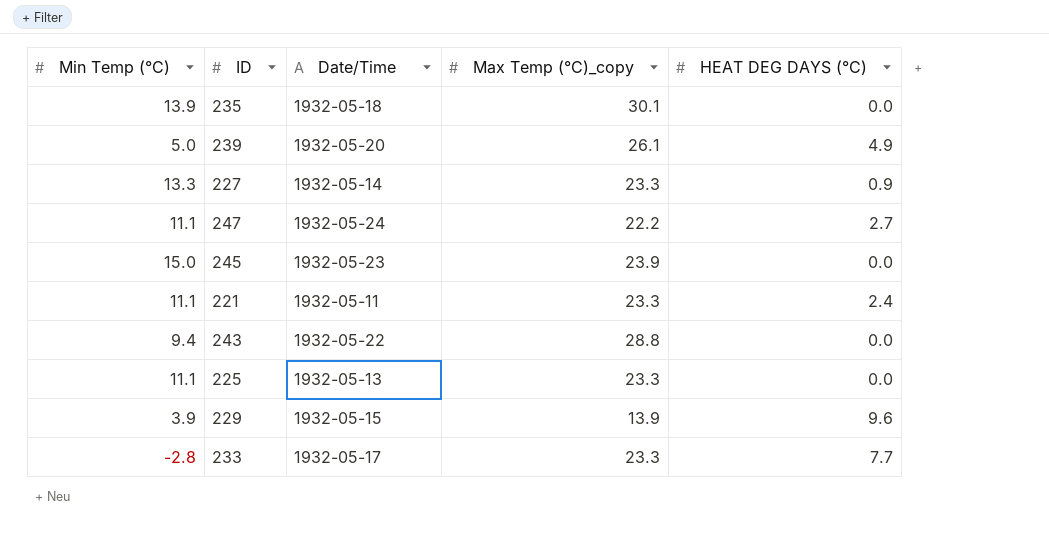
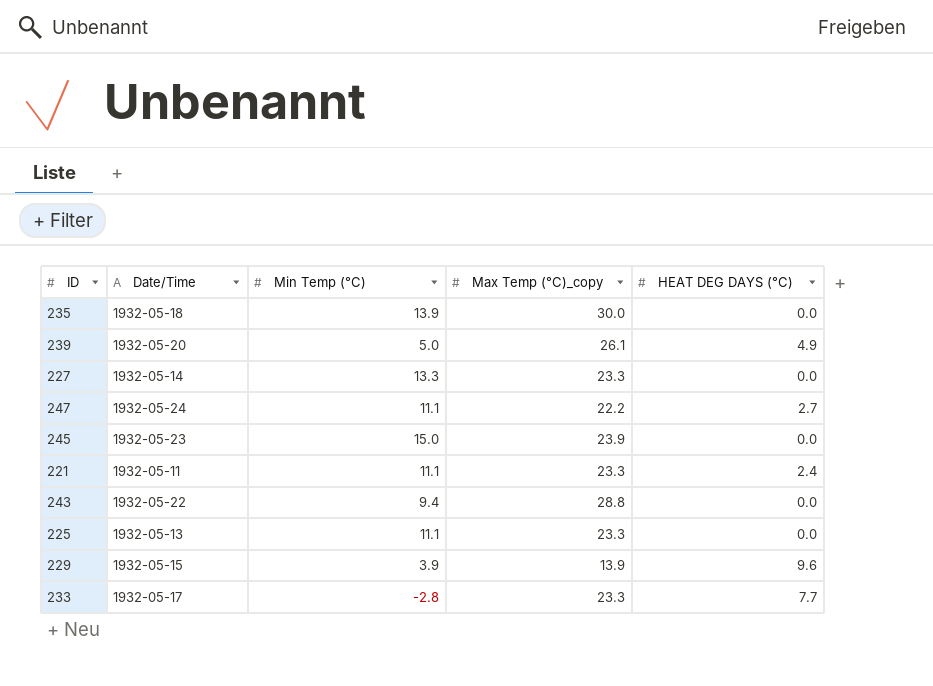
column Min Temp (°C) | position: 1 -> 3
235 | Max Temp (°C)_copy: 30.1 -> 30.0
227 | HEAT DEG DAYS (°C): 0.9 -> 0.0

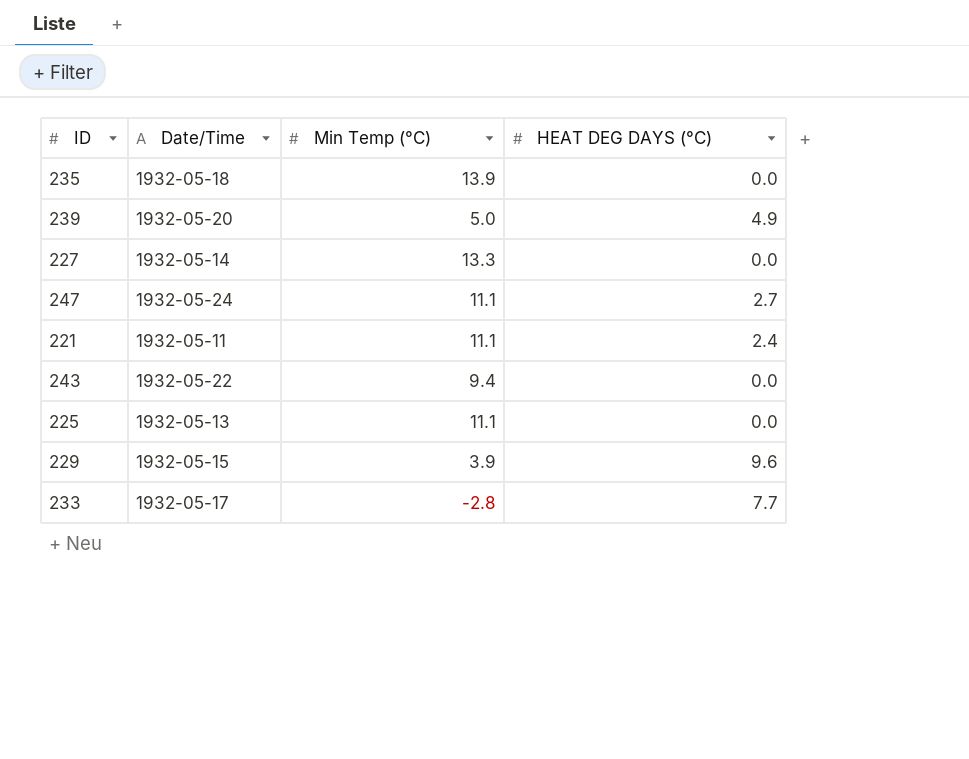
column Max Temp (°C)_copy | position: 4 -> none
row 245: 1932-05-23 | 15.0 | 23.9 | 0.0 -> none

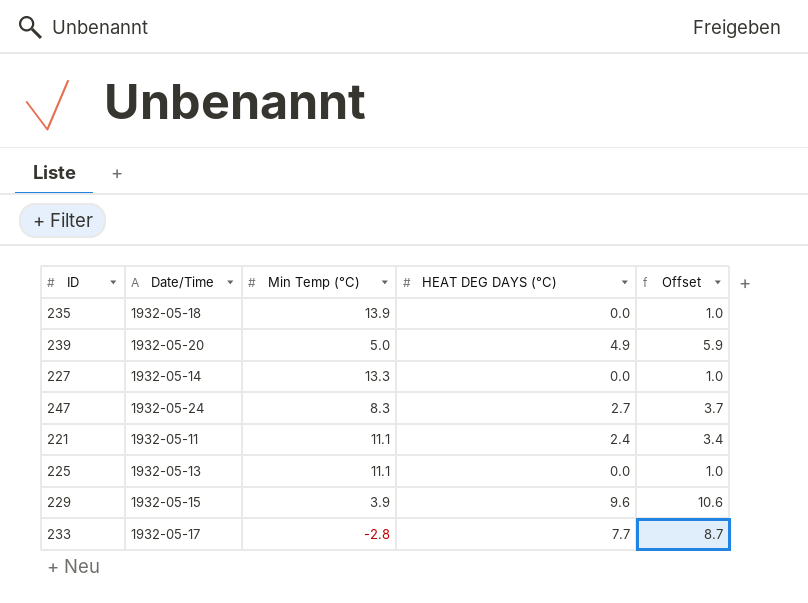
column Offset | formula: none -> [HEAT DEG DAYS (°C)] + 1
row 243: 1932-05-22 | 9.4 | 0.0 -> none
247 | Min Temp (°C): 11.1 -> 8.3

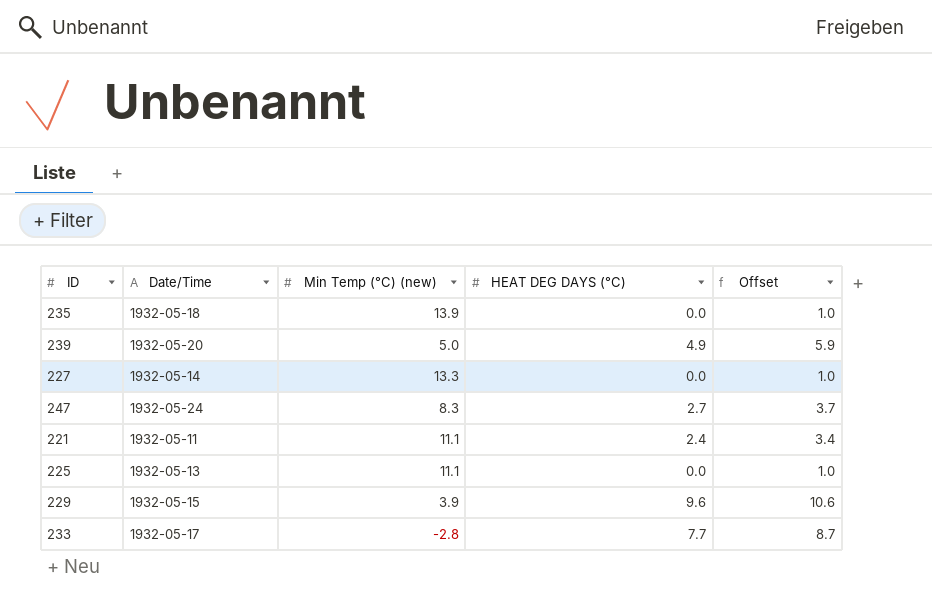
column name: Min Temp (°C) -> Min Temp (°C) (new)

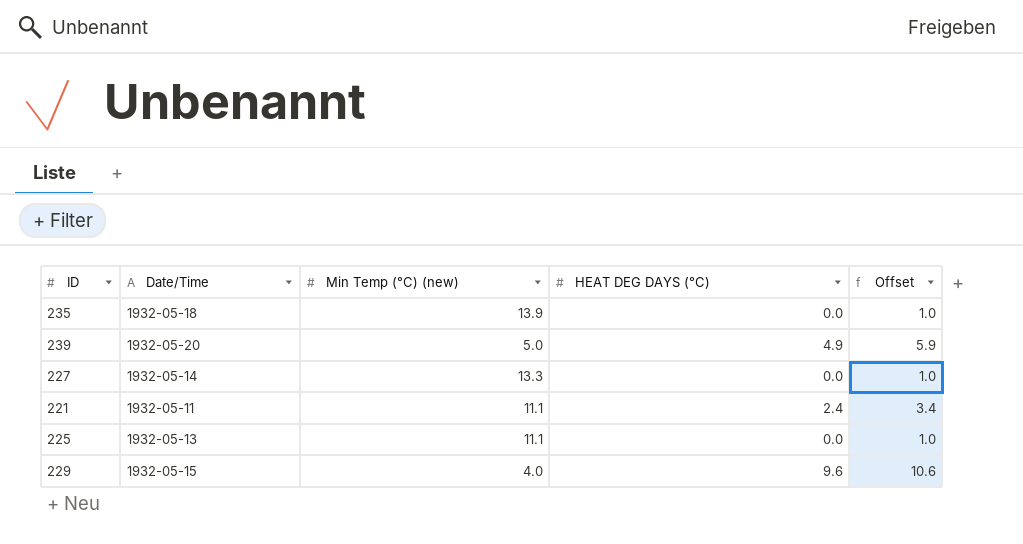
row 247: 1932-05-24 | 8.3 | 2.7 | 3.7 -> none
row 233: 1932-05-17 | -2.8 | 7.7 | 8.7 -> none
229 | Min Temp (°C) (new): 3.9 -> 4.0

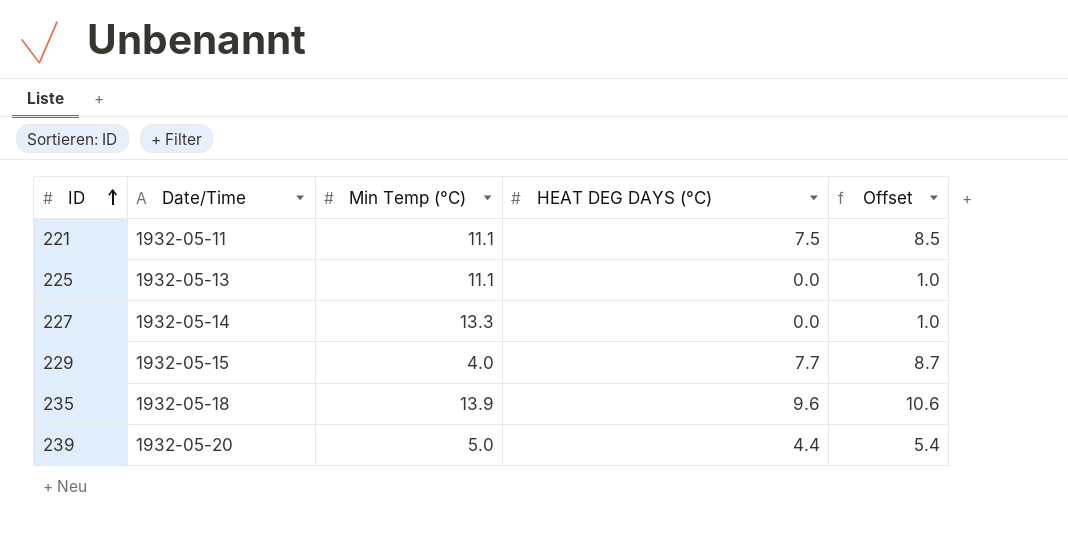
row order: none -> ID ascending
column name: Min Temp (°C) (new) -> Min Temp (°C)
221 | HEAT DEG DAYS (°C): 2.4 -> 7.5
221 | Offset: 3.4 -> 8.5
229 | HEAT DEG DAYS (°C): 9.6 -> 7.7
229 | Offset: 10.6 -> 8.7
235 | HEAT DEG DAYS (°C): 0.0 -> 9.6
235 | Offset: 1.0 -> 10.6
239 | HEAT DEG DAYS (°C): 4.9 -> 4.4
239 | Offset: 5.9 -> 5.4

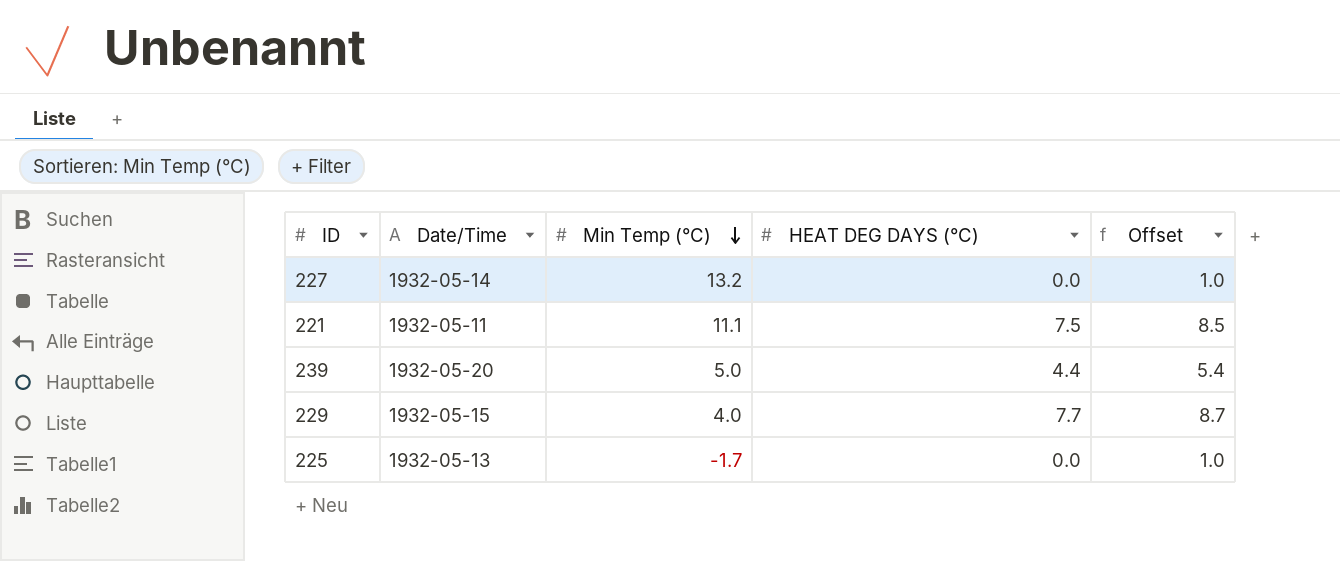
row order: ID ascending -> Min Temp (°C) descending
row 235: 1932-05-18 | 13.9 | 9.6 | 10.6 -> none
227 | Min Temp (°C): 13.3 -> 13.2
225 | Min Temp (°C): 11.1 -> -1.7

